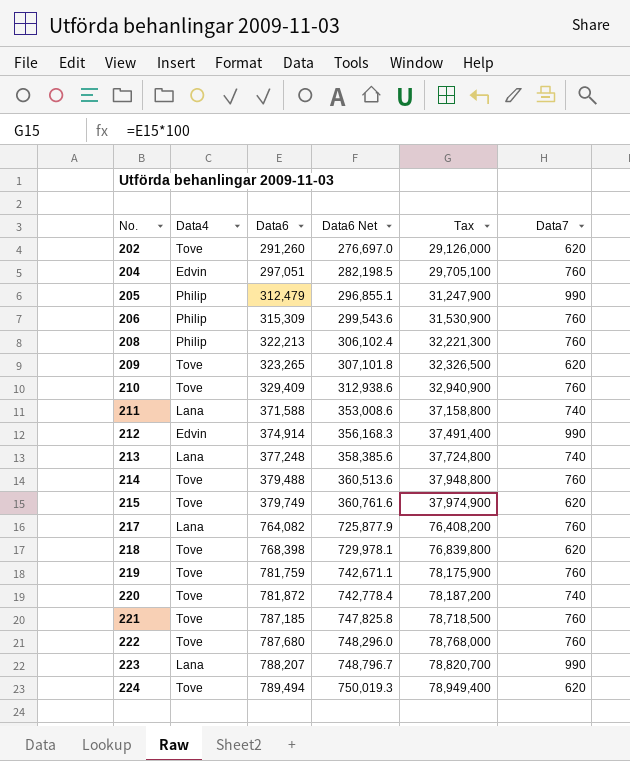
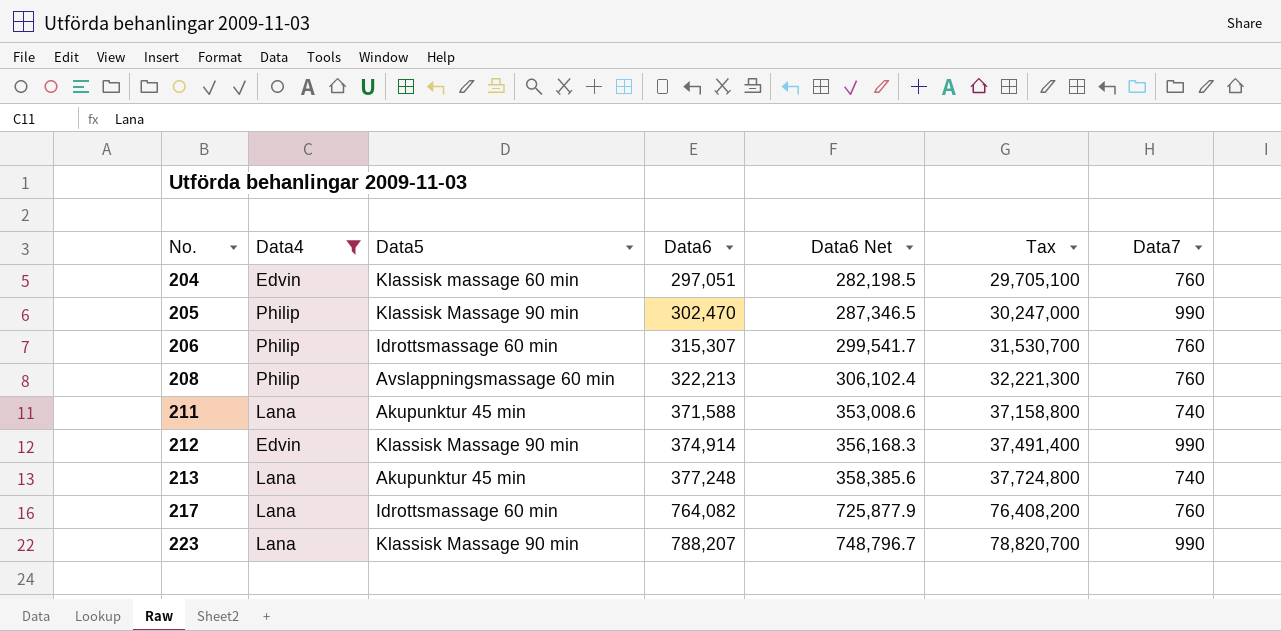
filter: none -> Data4 != Tove
column Data5 | position: none -> 3
205 | Data6: 312,479 -> 302,470
205 | Data6 Net: 296,855.1 -> 287,346.5
205 | Tax: 31,247,900 -> 30,247,000
206 | Data6: 315,309 -> 315,307
206 | Data6 Net: 299,543.6 -> 299,541.7
206 | Tax: 31,530,900 -> 31,530,700

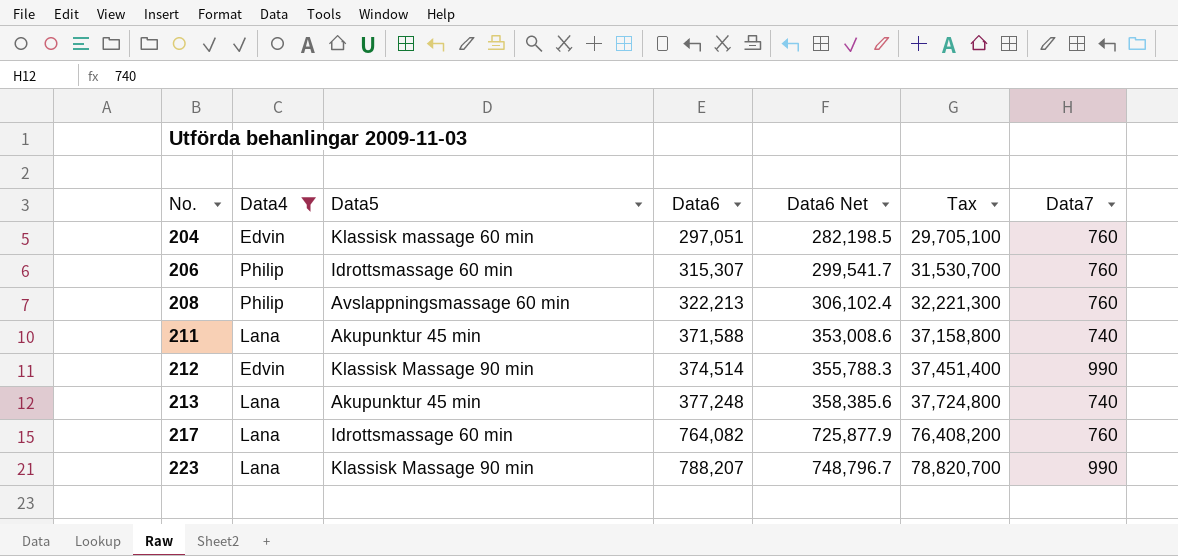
row 205: Philip | Klassisk Massage 90 min | 302,470 | 287,346.5 | 30,247,000 | 990 -> none
212 | Data6: 374,914 -> 374,514
212 | Data6 Net: 356,168.3 -> 355,788.3
212 | Tax: 37,491,400 -> 37,451,400

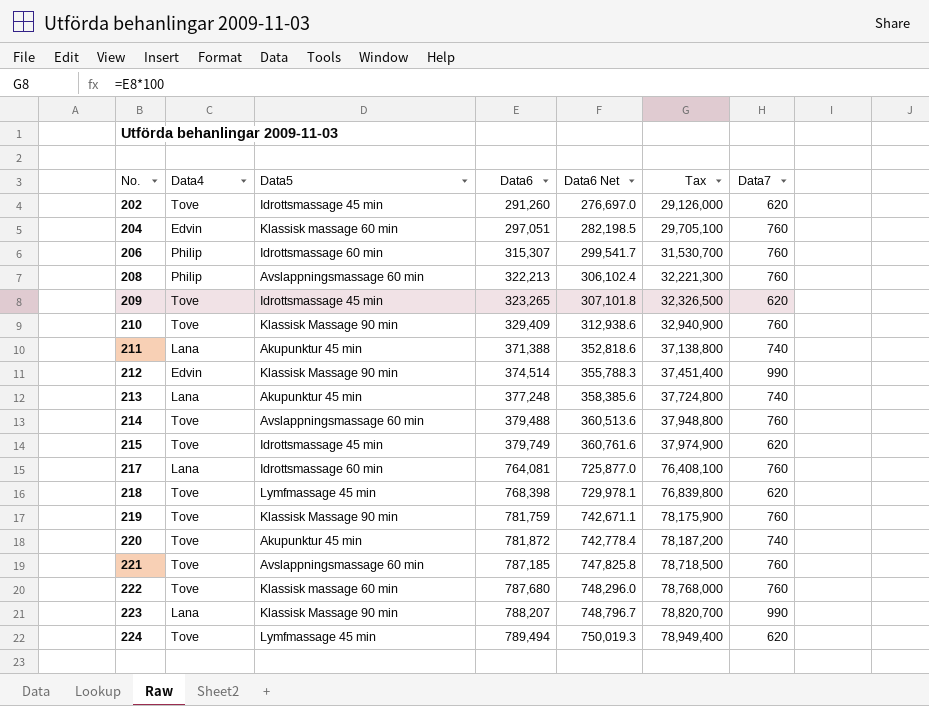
filter: Data4 != Tove -> none
211 | Data6: 371,588 -> 371,388
211 | Data6 Net: 353,008.6 -> 352,818.6
211 | Tax: 37,158,800 -> 37,138,800
217 | Data6: 764,082 -> 764,081
217 | Data6 Net: 725,877.9 -> 725,877.0
217 | Tax: 76,408,200 -> 76,408,100

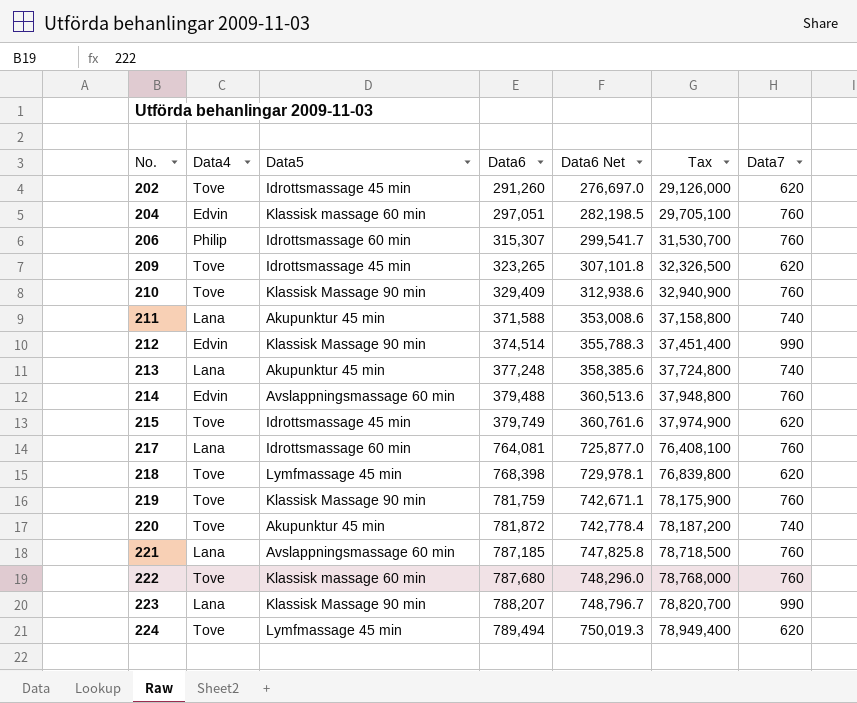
row 208: Philip | Avslappningsmassage 60 min | 322,213 | 306,102.4 | 32,221,300 | 760 -> none
211 | Data6: 371,388 -> 371,588
211 | Data6 Net: 352,818.6 -> 353,008.6
211 | Tax: 37,138,800 -> 37,158,800
214 | Data4: Tove -> Edvin
221 | Data4: Tove -> Lana

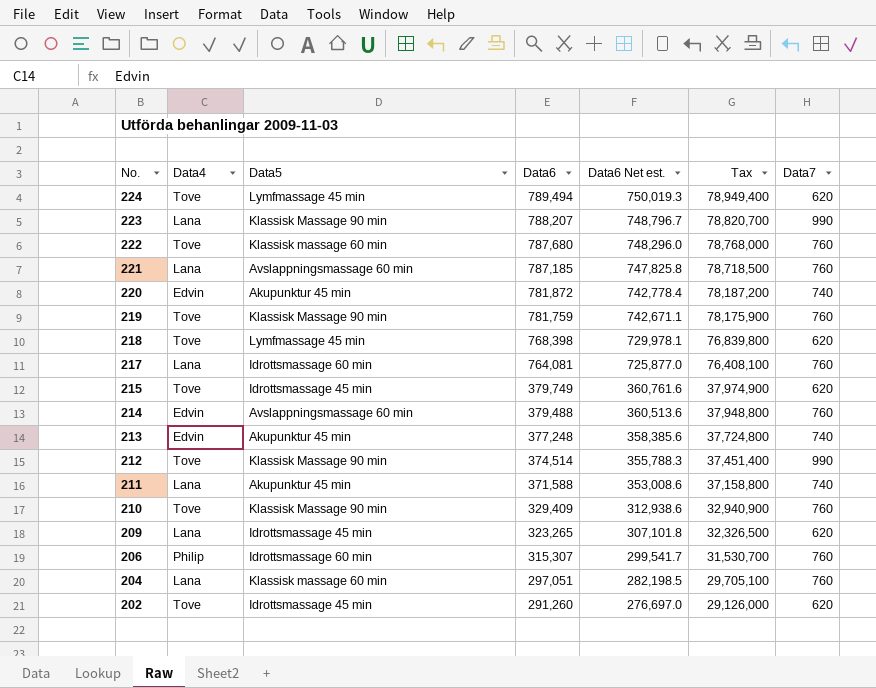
row order: No. ascending -> No. descending
column name: Data6 Net -> Data6 Net est.
220 | Data4: Tove -> Edvin
213 | Data4: Lana -> Edvin
212 | Data4: Edvin -> Tove
209 | Data4: Tove -> Lana
204 | Data4: Edvin -> Lana

